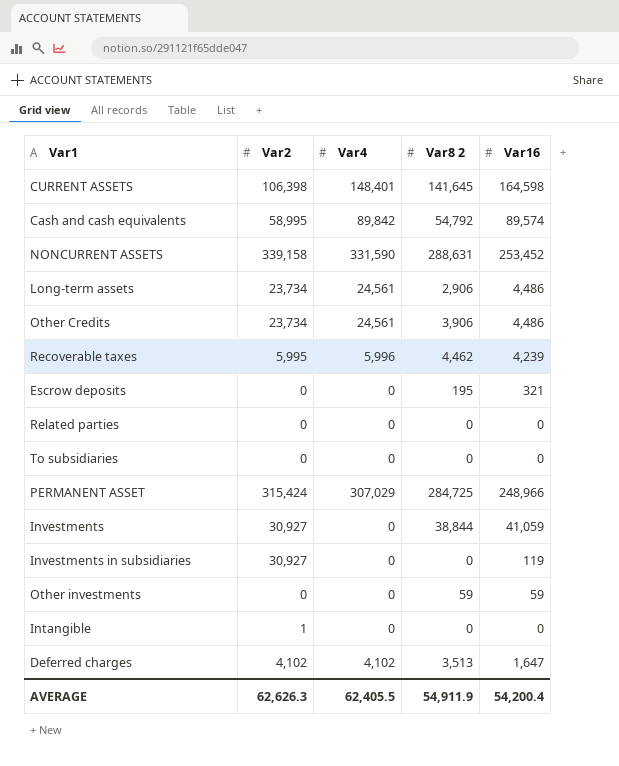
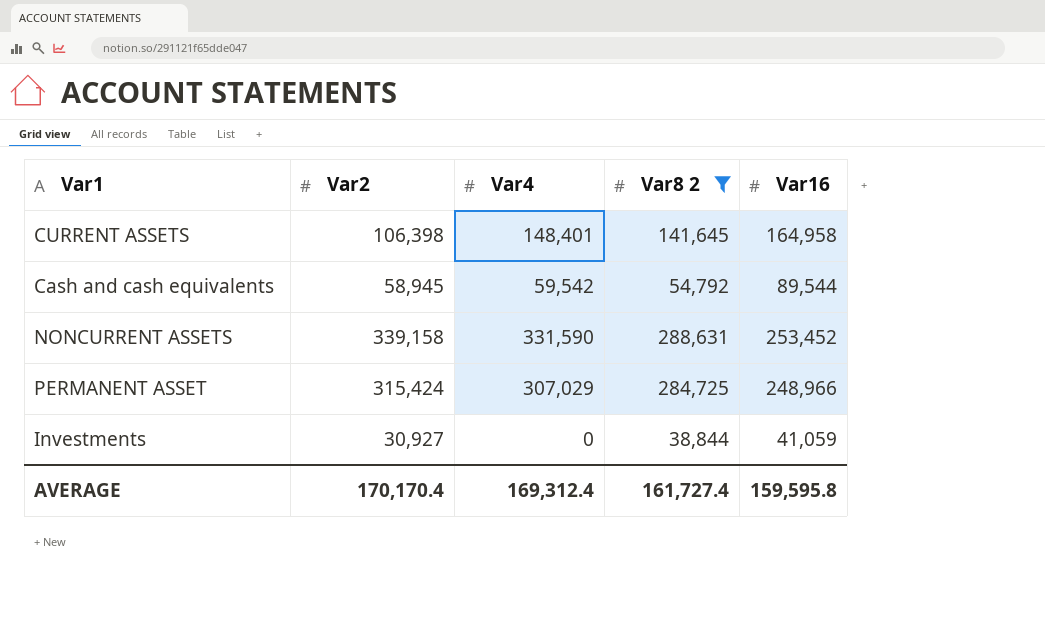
filter: none -> Var8 2 >= 38,844
CURRENT ASSETS | Var16: 164,598 -> 164,958
Cash and cash equivalents | Var2: 58,995 -> 58,945
Cash and cash equivalents | Var4: 89,842 -> 59,542
Cash and cash equivalents | Var16: 89,574 -> 89,544
AVERAGE | Var2: 62,626.3 -> 170,170.4
AVERAGE | Var4: 62,405.5 -> 169,312.4
AVERAGE | Var8 2: 54,911.9 -> 161,727.4
AVERAGE | Var16: 54,200.4 -> 159,595.8

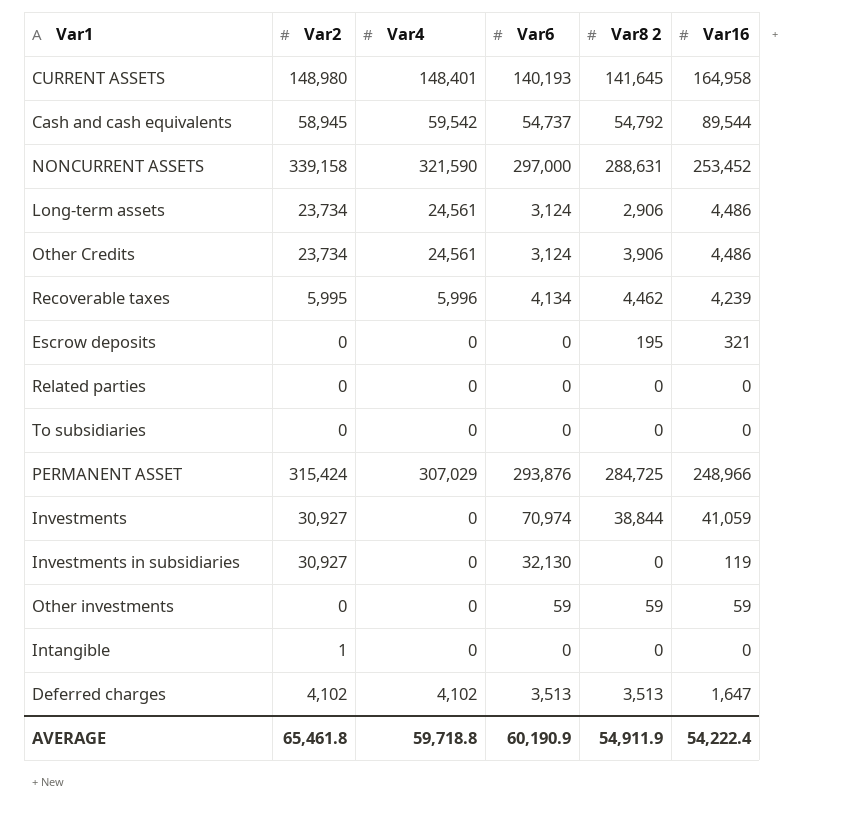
filter: Var8 2 >= 38,844 -> none
column Var6 | position: none -> 4
CURRENT ASSETS | Var2: 106,398 -> 148,980
NONCURRENT ASSETS | Var4: 331,590 -> 321,590
AVERAGE | Var2: 170,170.4 -> 65,461.8
AVERAGE | Var4: 169,312.4 -> 59,718.8
AVERAGE | Var8 2: 161,727.4 -> 54,911.9
AVERAGE | Var16: 159,595.8 -> 54,222.4

